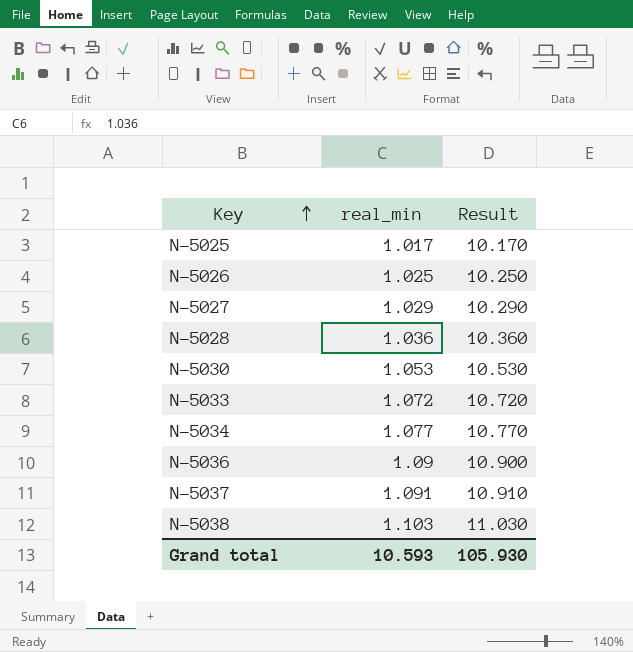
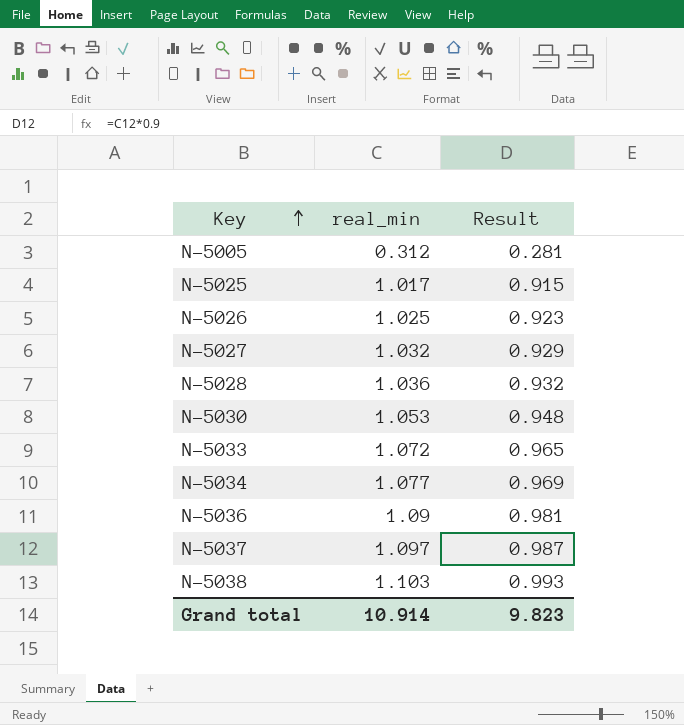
column Result | formula: [real_min] * 10 -> [real_min] * 0.9
row N-5005: none -> 0.312 | 0.281
N-5027 | real_min: 1.029 -> 1.032
N-5037 | real_min: 1.091 -> 1.097
Grand total | real_min: 10.593 -> 10.914
Grand total | Result: 105.930 -> 9.823

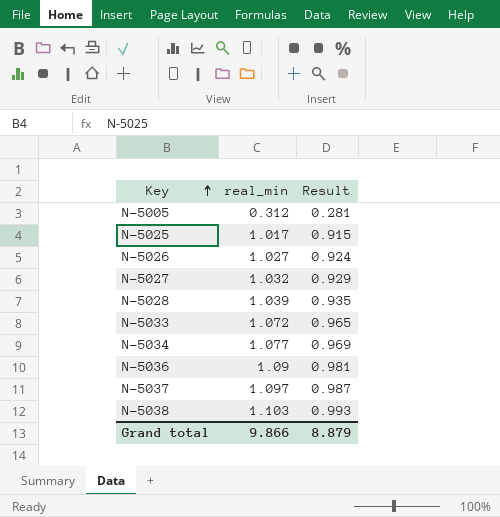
row N-5030: 1.053 | 0.948 -> none
N-5026 | real_min: 1.025 -> 1.027
N-5026 | Result: 0.923 -> 0.924
N-5028 | real_min: 1.036 -> 1.039
N-5028 | Result: 0.932 -> 0.935
Grand total | real_min: 10.914 -> 9.866
Grand total | Result: 9.823 -> 8.879

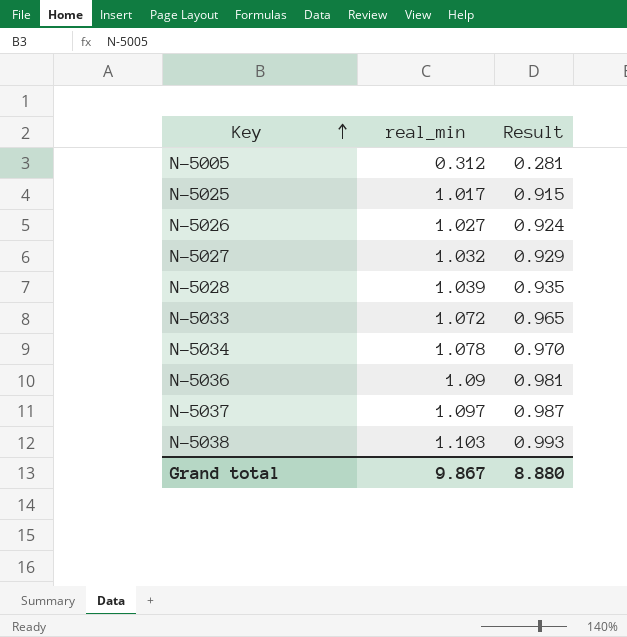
N-5034 | real_min: 1.077 -> 1.078
N-5034 | Result: 0.969 -> 0.970
Grand total | real_min: 9.866 -> 9.867
Grand total | Result: 8.879 -> 8.880

